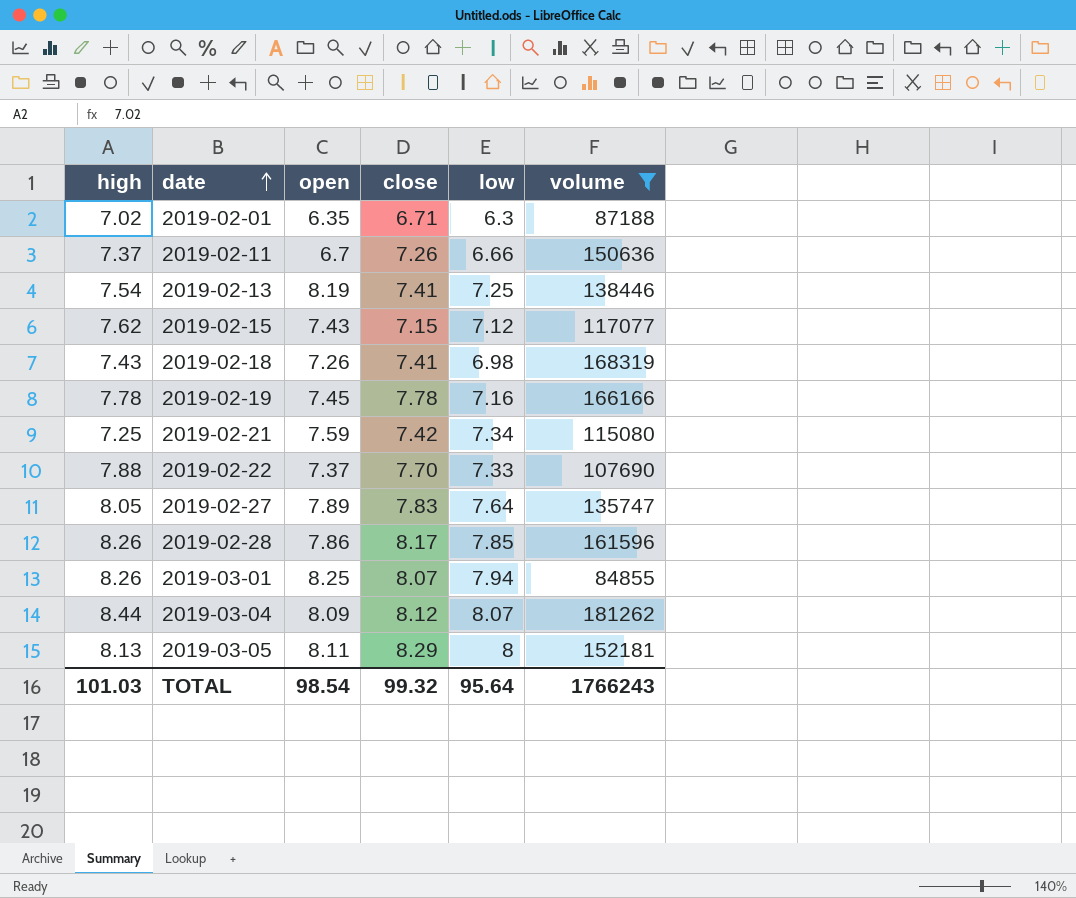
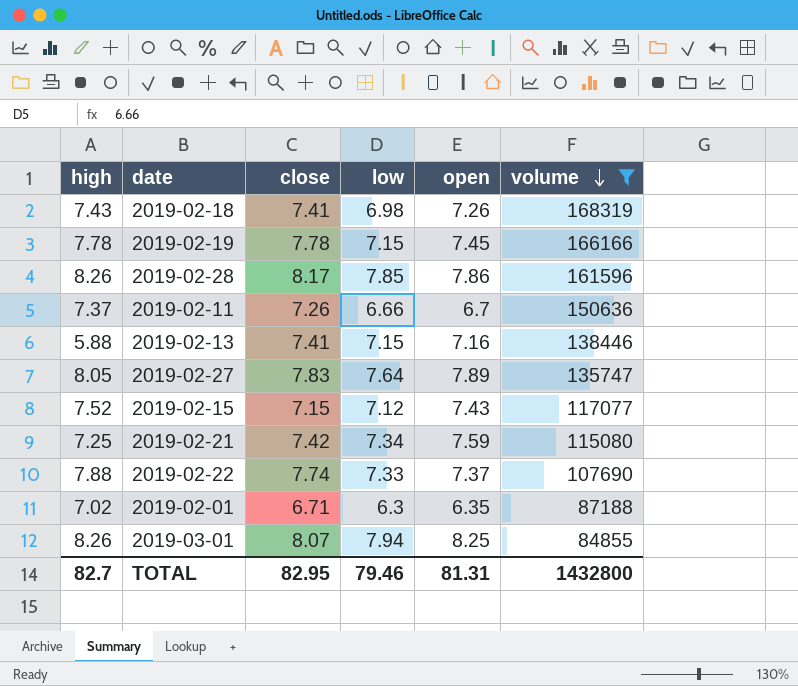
row order: date ascending -> volume descending
column open | position: 3 -> 5
row 2019-03-04: 8.44 | 8.09 | 8.12 | 8.07 | 181262 -> none
row 2019-03-05: 8.13 | 8.11 | 8.29 | 8 | 152181 -> none
2019-02-19 | low: 7.16 -> 7.15
2019-02-13 | high: 7.54 -> 5.88
2019-02-13 | low: 7.25 -> 7.15
2019-02-13 | open: 8.19 -> 7.16
2019-02-15 | high: 7.62 -> 7.52
2019-02-22 | close: 7.70 -> 7.74
TOTAL | high: 101.03 -> 82.7
TOTAL | close: 99.32 -> 82.95
TOTAL | low: 95.64 -> 79.46
TOTAL | open: 98.54 -> 81.31
TOTAL | volume: 1766243 -> 1432800

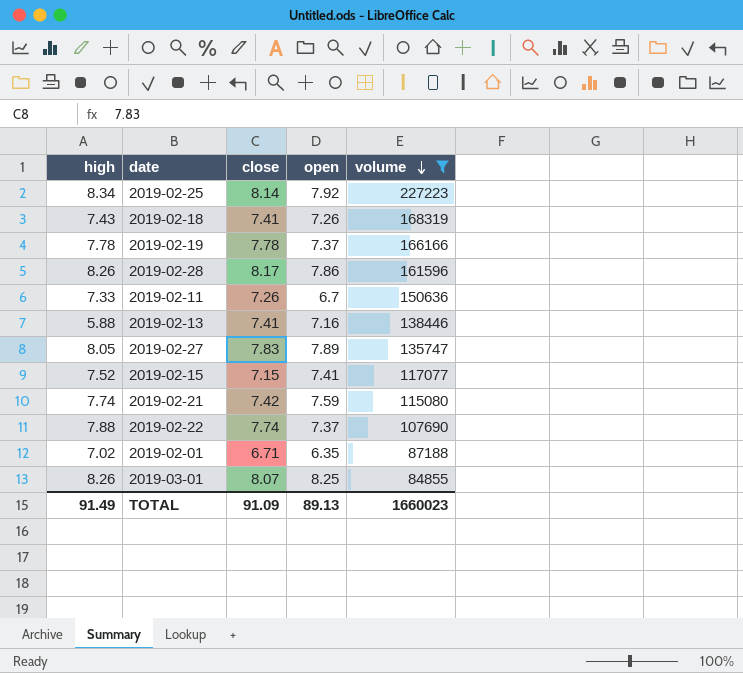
column low | position: 4 -> none
row 2019-02-25: none -> 8.34 | 8.14 | 7.92 | 227223
2019-02-19 | open: 7.45 -> 7.37
2019-02-11 | high: 7.37 -> 7.33
2019-02-15 | open: 7.43 -> 7.41
2019-02-21 | high: 7.25 -> 7.74
TOTAL | high: 82.7 -> 91.49
TOTAL | close: 82.95 -> 91.09
TOTAL | open: 81.31 -> 89.13
TOTAL | volume: 1432800 -> 1660023

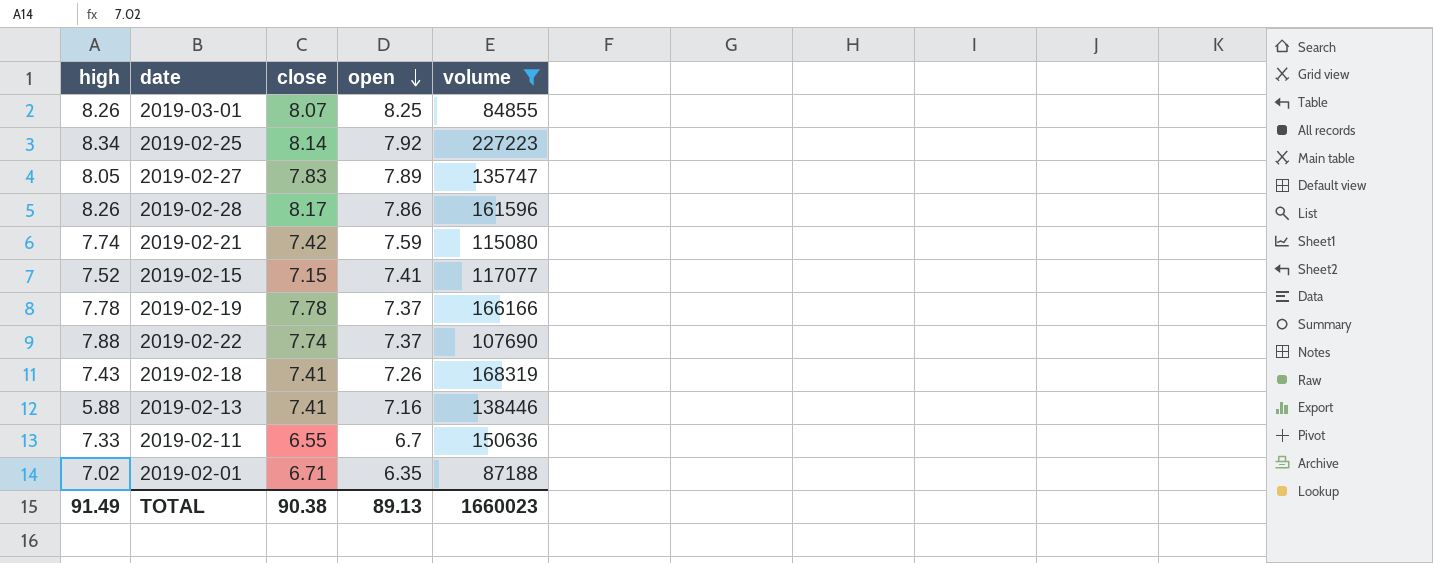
row order: volume descending -> open descending
2019-02-11 | close: 7.26 -> 6.55
TOTAL | close: 91.09 -> 90.38

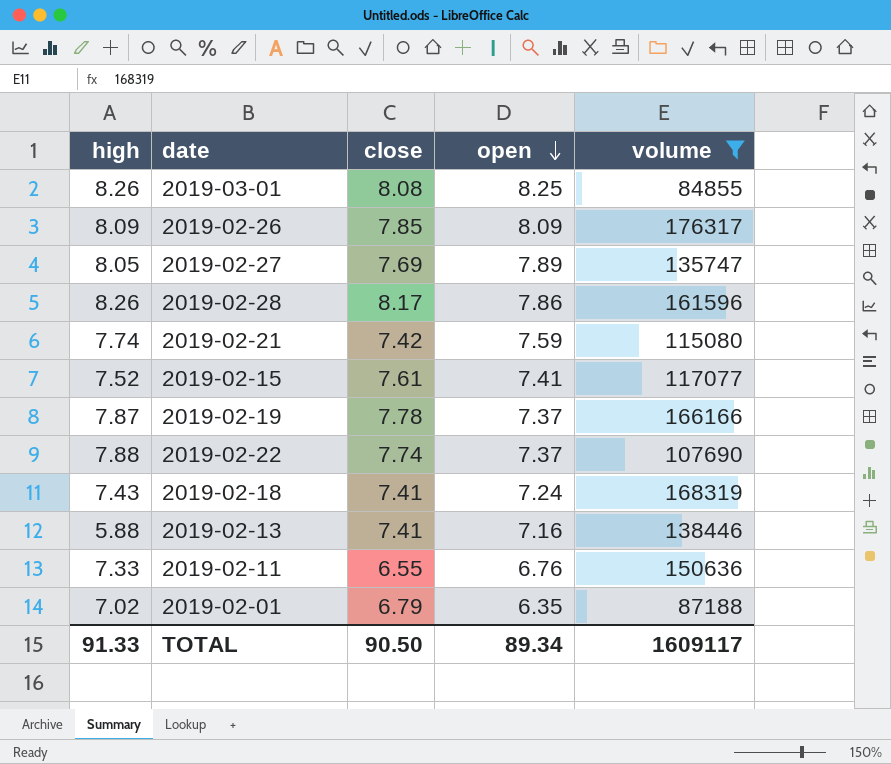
row 2019-02-25: 8.34 | 8.14 | 7.92 | 227223 -> none
2019-03-01 | close: 8.07 -> 8.08
row 2019-02-26: none -> 8.09 | 7.85 | 8.09 | 176317
2019-02-27 | close: 7.83 -> 7.69
2019-02-15 | close: 7.15 -> 7.61
2019-02-19 | high: 7.78 -> 7.87
2019-02-18 | open: 7.26 -> 7.24
2019-02-11 | open: 6.7 -> 6.76
2019-02-01 | close: 6.71 -> 6.79
TOTAL | high: 91.49 -> 91.33
TOTAL | close: 90.38 -> 90.50
TOTAL | open: 89.13 -> 89.34
TOTAL | volume: 1660023 -> 1609117

